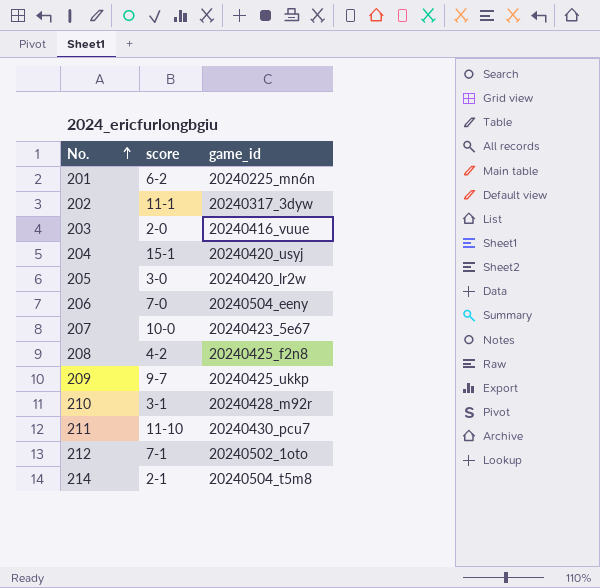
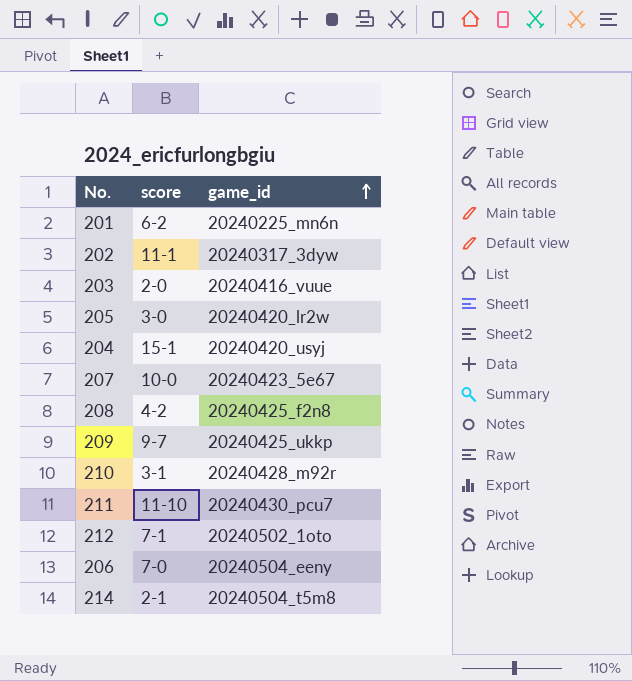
row order: No. ascending -> game_id ascending

